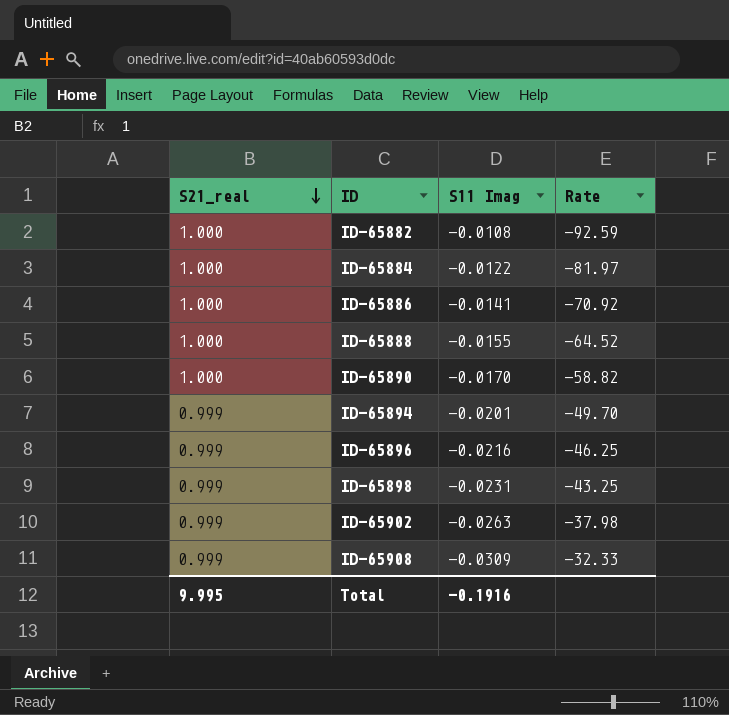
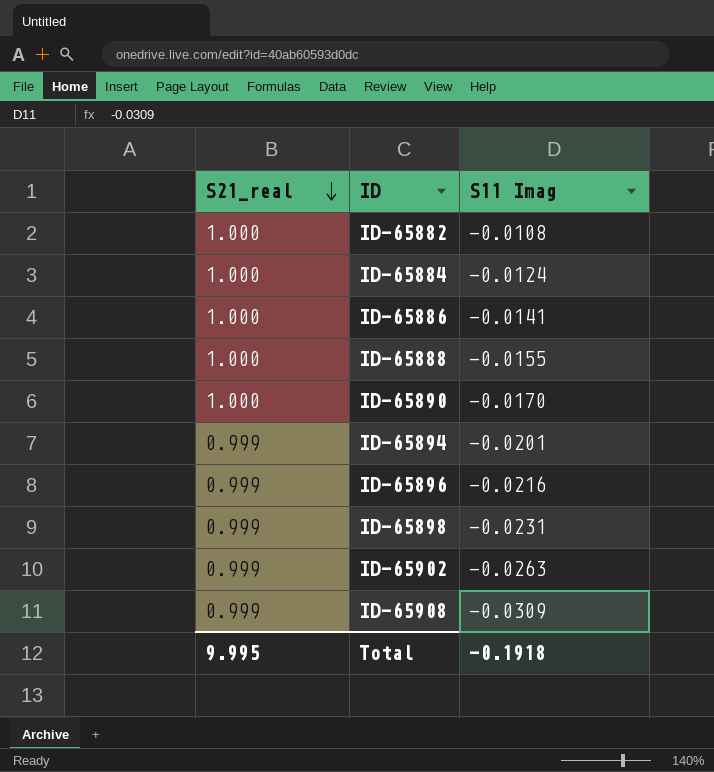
column Rate | formula: [S21_real] / [S11 Imag] -> none
ID-65884 | S11 Imag: -0.0122 -> -0.0124
Total | S11 Imag: -0.1916 -> -0.1918

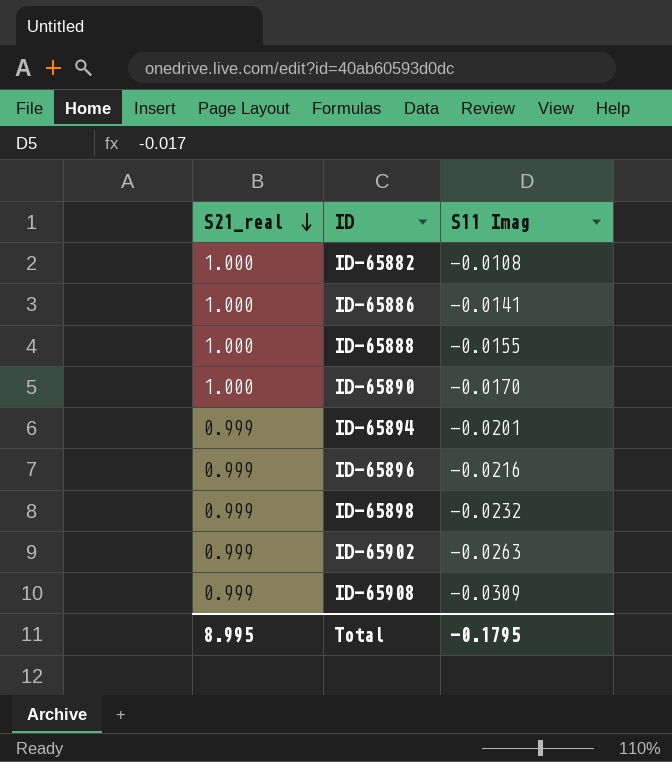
row ID-65884: 1.000 | -0.0124 -> none
ID-65898 | S11 Imag: -0.0231 -> -0.0232
Total | S21_real: 9.995 -> 8.995
Total | S11 Imag: -0.1918 -> -0.1795

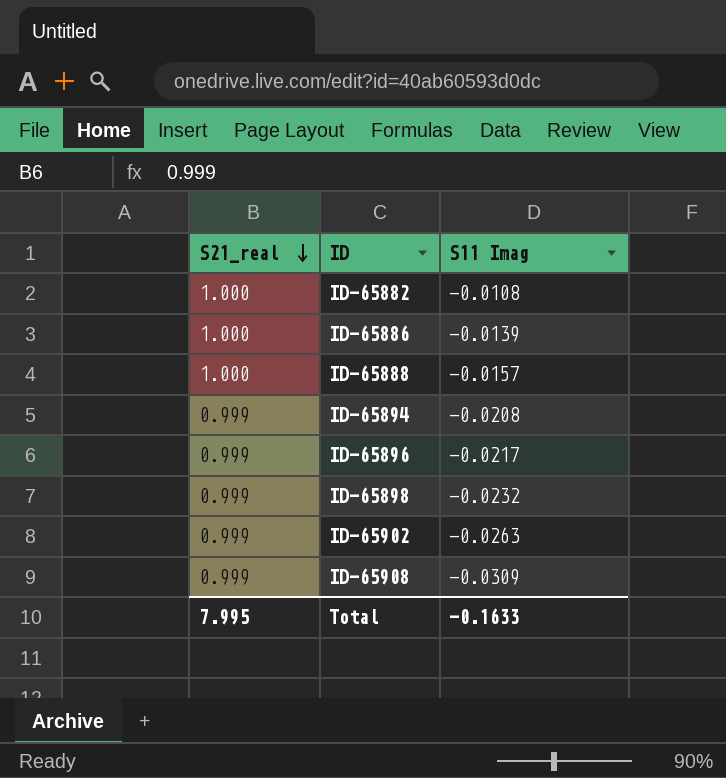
row ID-65890: 1.000 | -0.0170 -> none
ID-65886 | S11 Imag: -0.0141 -> -0.0139
ID-65888 | S11 Imag: -0.0155 -> -0.0157
ID-65894 | S11 Imag: -0.0201 -> -0.0208
ID-65896 | S11 Imag: -0.0216 -> -0.0217
Total | S21_real: 8.995 -> 7.995
Total | S11 Imag: -0.1795 -> -0.1633

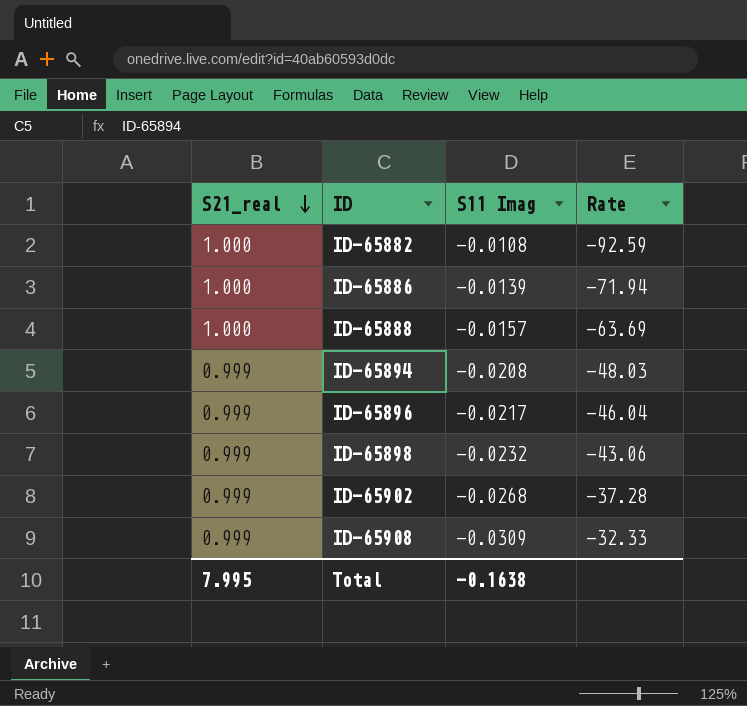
column Rate | formula: none -> [S21_real] / [S11 Imag]
ID-65902 | S11 Imag: -0.0263 -> -0.0268
Total | S11 Imag: -0.1633 -> -0.1638

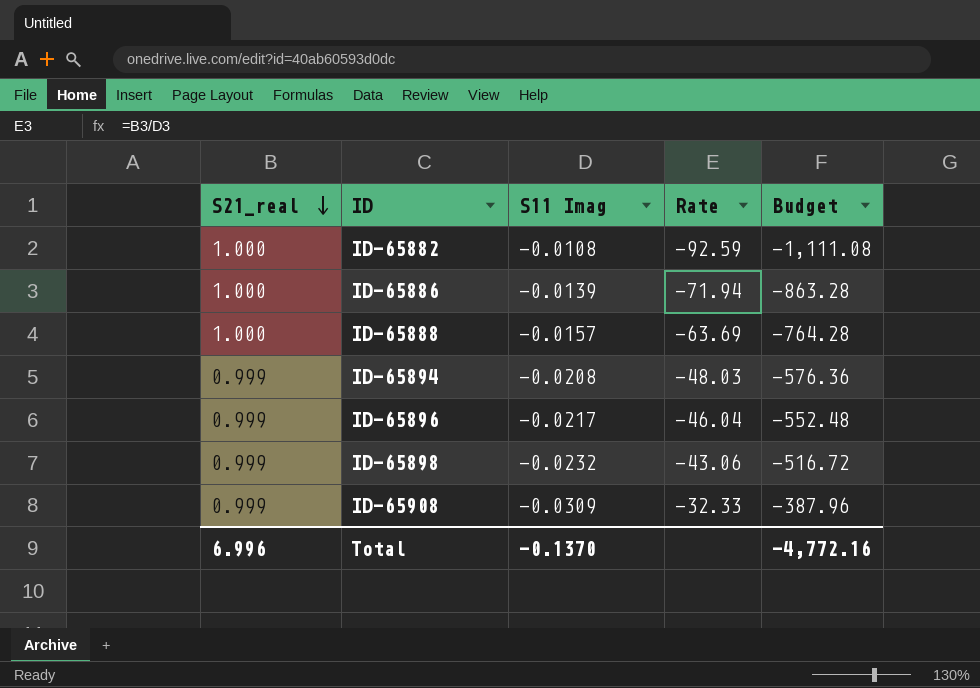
column Budget | formula: none -> [Rate] * 12
row ID-65902: 0.999 | -0.0268 | -37.28 -> none
Total | S21_real: 7.995 -> 6.996
Total | S11 Imag: -0.1638 -> -0.1370

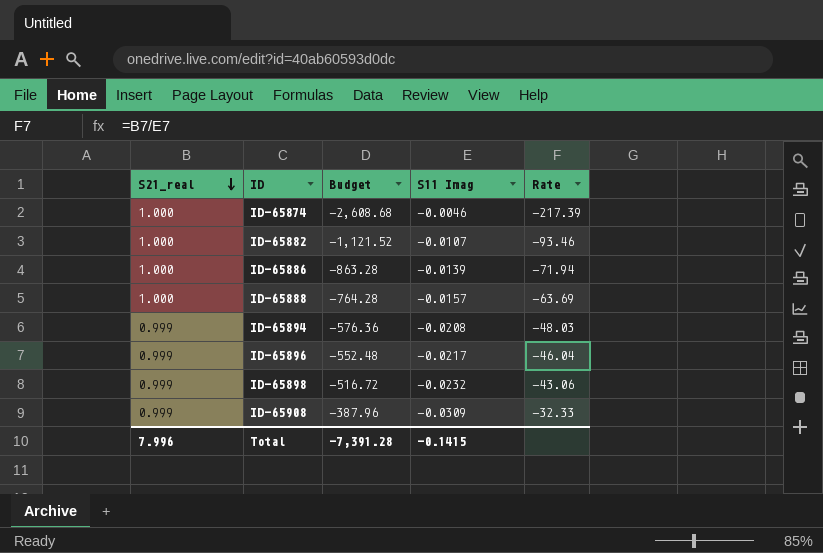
column Budget | position: 5 -> 3
row ID-65874: none -> 1.000 | -2,608.68 | -0.0046 | -217.39
ID-65882 | Budget: -1,111.08 -> -1,121.52
ID-65882 | S11 Imag: -0.0108 -> -0.0107
ID-65882 | Rate: -92.59 -> -93.46
Total | S21_real: 6.996 -> 7.996
Total | Budget: -4,772.16 -> -7,391.28
Total | S11 Imag: -0.1370 -> -0.1415

